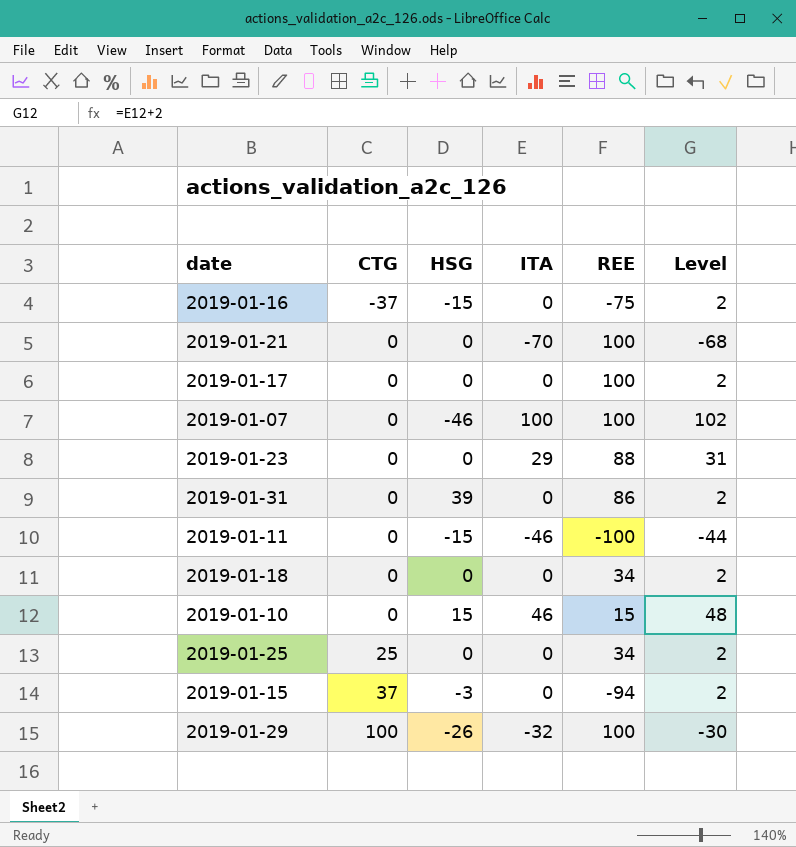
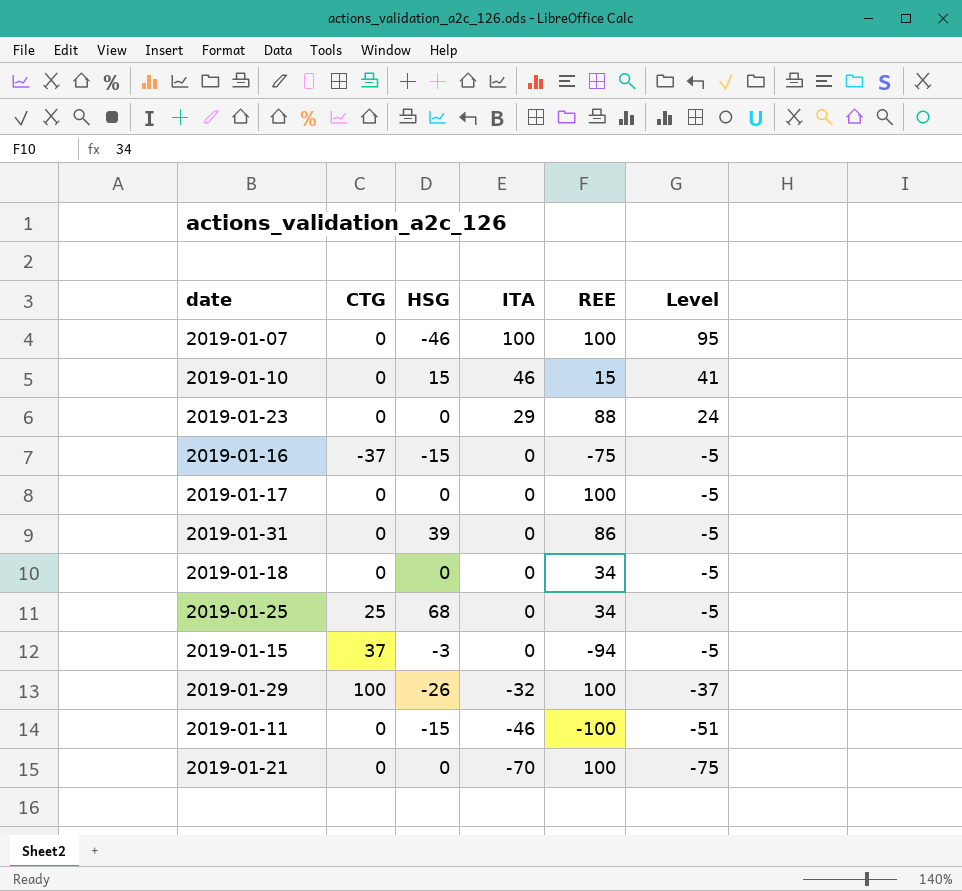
row order: CTG ascending -> ITA descending
column Level | formula: [ITA] + 2 -> [ITA] - 5
2019-01-25 | HSG: 0 -> 68

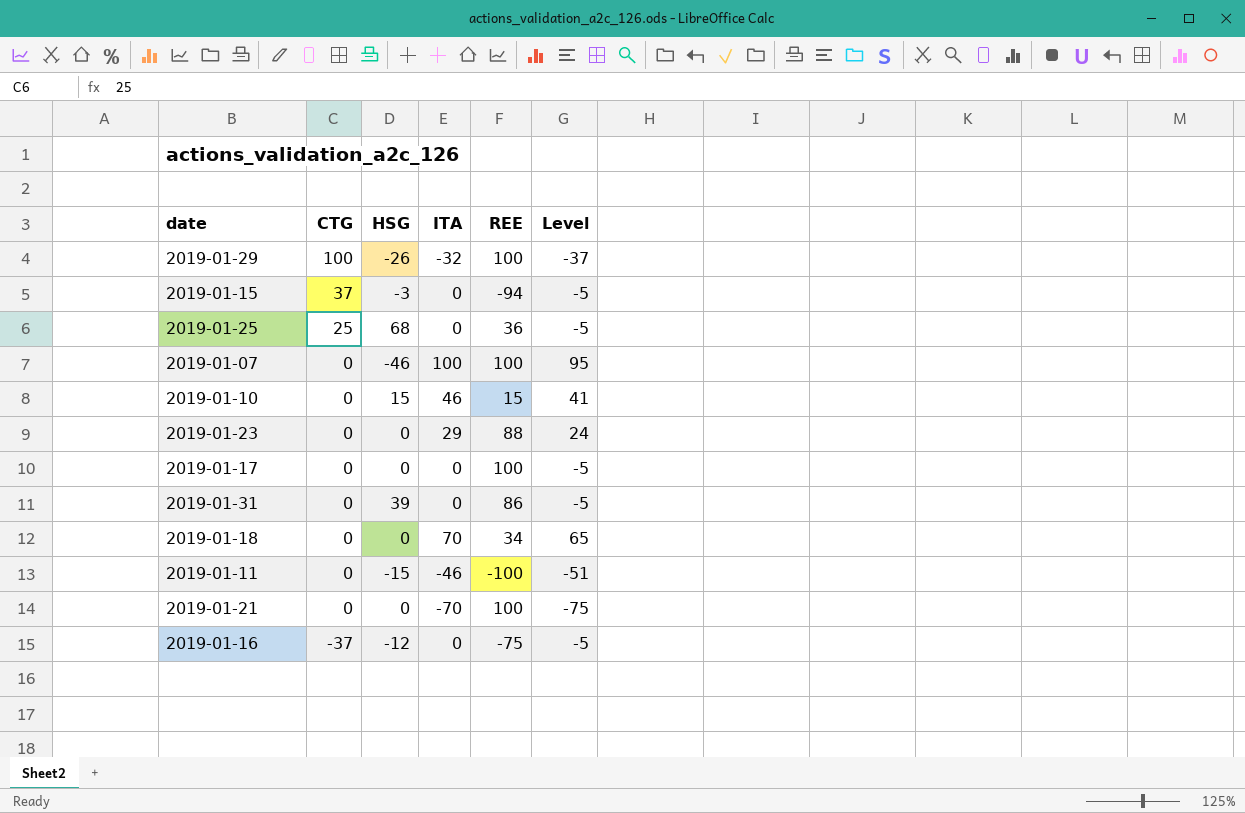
row order: ITA descending -> CTG descending
2019-01-25 | REE: 34 -> 36
2019-01-18 | ITA: 0 -> 70
2019-01-18 | Level: -5 -> 65
2019-01-16 | HSG: -15 -> -12

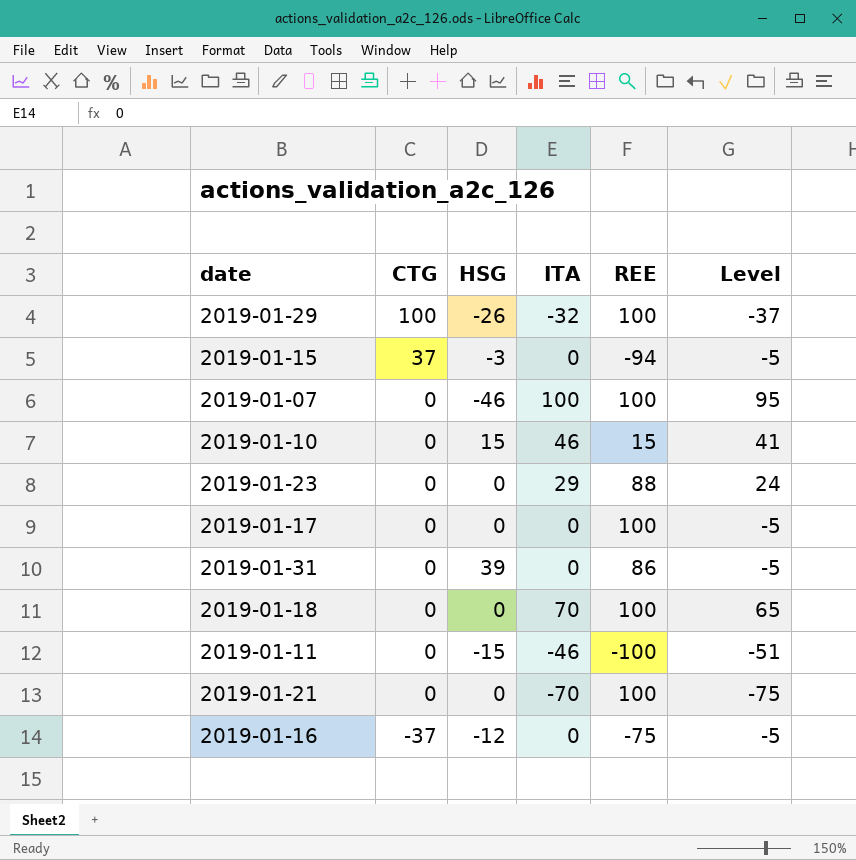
row 2019-01-25: 25 | 68 | 0 | 36 | -5 -> none
2019-01-18 | REE: 34 -> 100

